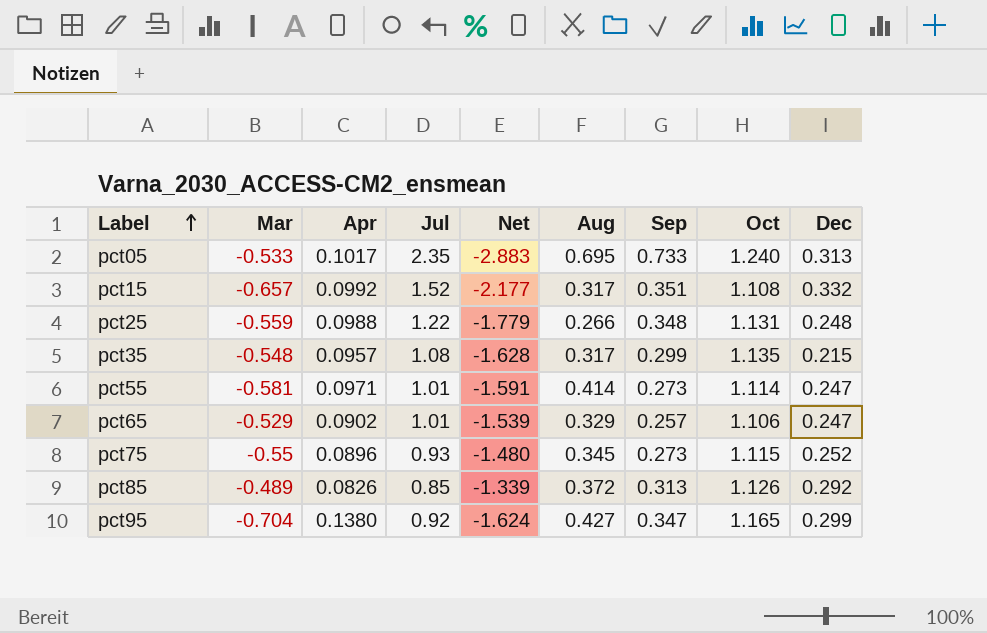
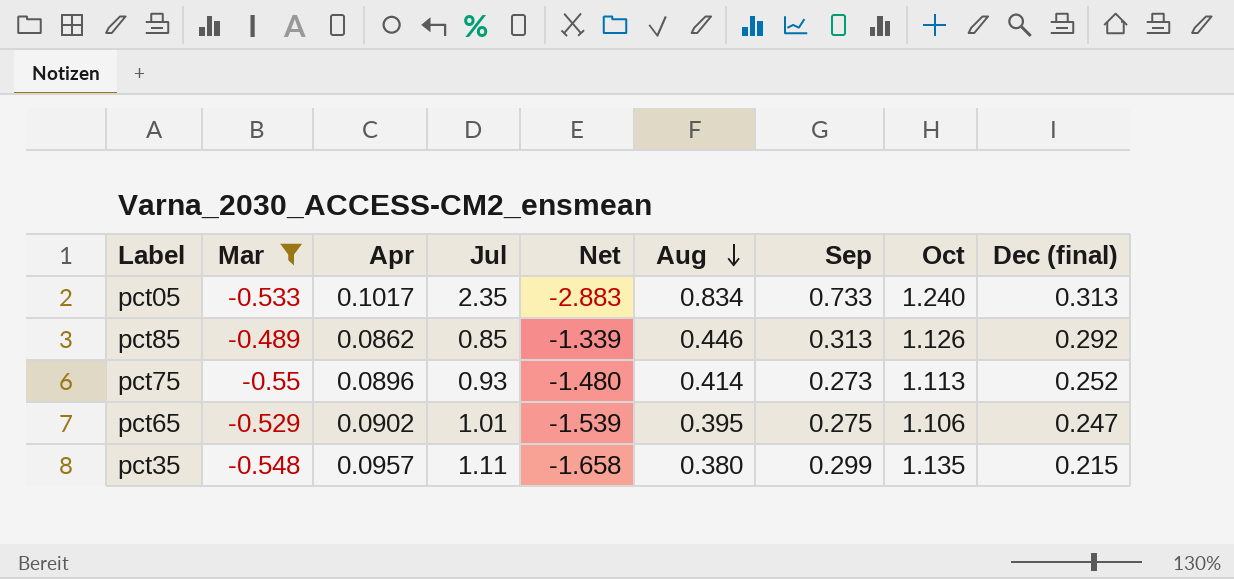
filter: none -> Mar >= -0.55
row order: Label ascending -> Aug descending
column name: Dec -> Dec (final)
pct05 | Aug: 0.695 -> 0.834
pct85 | Apr: 0.0826 -> 0.0862
pct85 | Aug: 0.372 -> 0.446
pct75 | Aug: 0.345 -> 0.414
pct75 | Oct: 1.115 -> 1.113
pct65 | Aug: 0.329 -> 0.395
pct65 | Sep: 0.257 -> 0.275
pct35 | Jul: 1.08 -> 1.11
pct35 | Net: -1.628 -> -1.658
pct35 | Aug: 0.317 -> 0.380

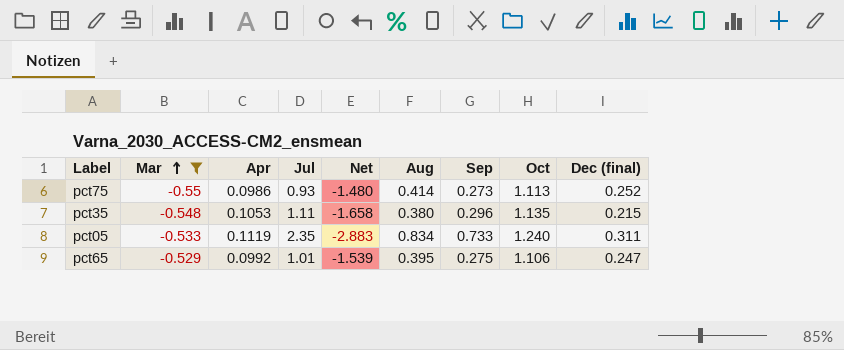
row order: Aug descending -> Mar ascending
row pct85: -0.489 | 0.0862 | 0.85 | -1.339 | 0.446 | 0.313 | 1.126 | 0.292 -> none
pct75 | Apr: 0.0896 -> 0.0986
pct35 | Apr: 0.0957 -> 0.1053
pct35 | Sep: 0.299 -> 0.296
pct05 | Apr: 0.1017 -> 0.1119
pct05 | Dec (final): 0.313 -> 0.311
pct65 | Apr: 0.0902 -> 0.0992

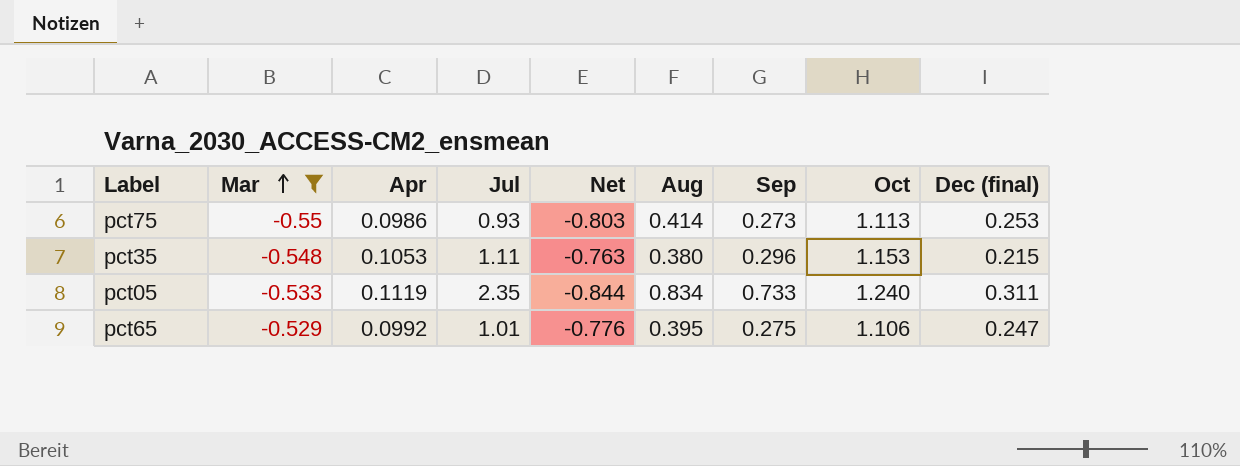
column Net | formula: [Mar] - [Jul] -> [Mar] - [Dec (final)]
pct75 | Dec (final): 0.252 -> 0.253
pct35 | Oct: 1.135 -> 1.153

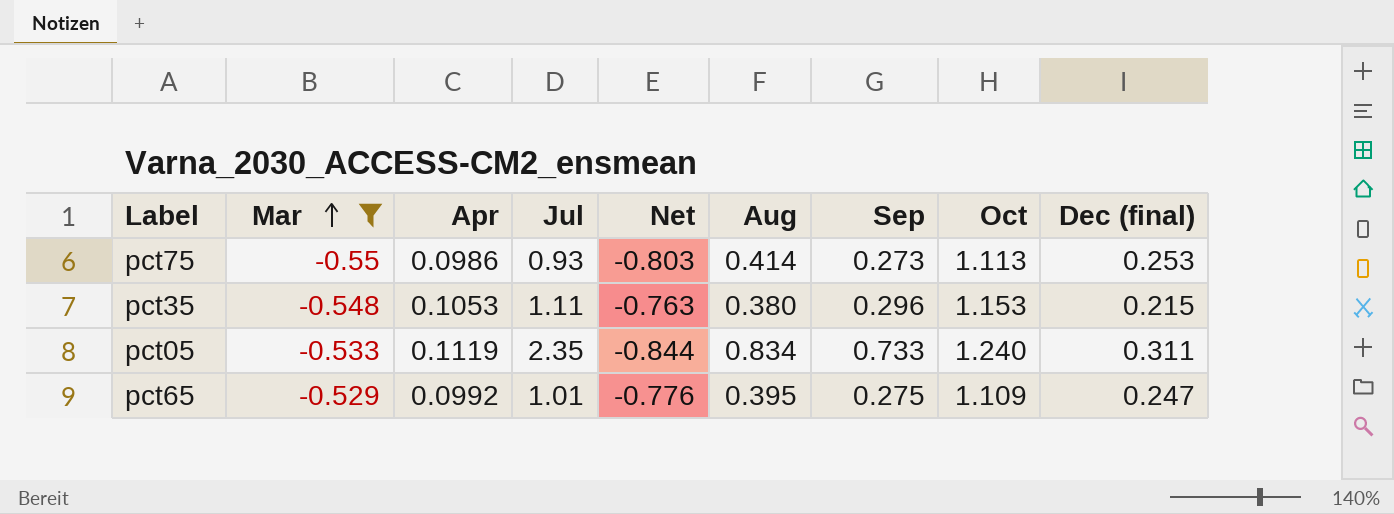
pct65 | Oct: 1.106 -> 1.109

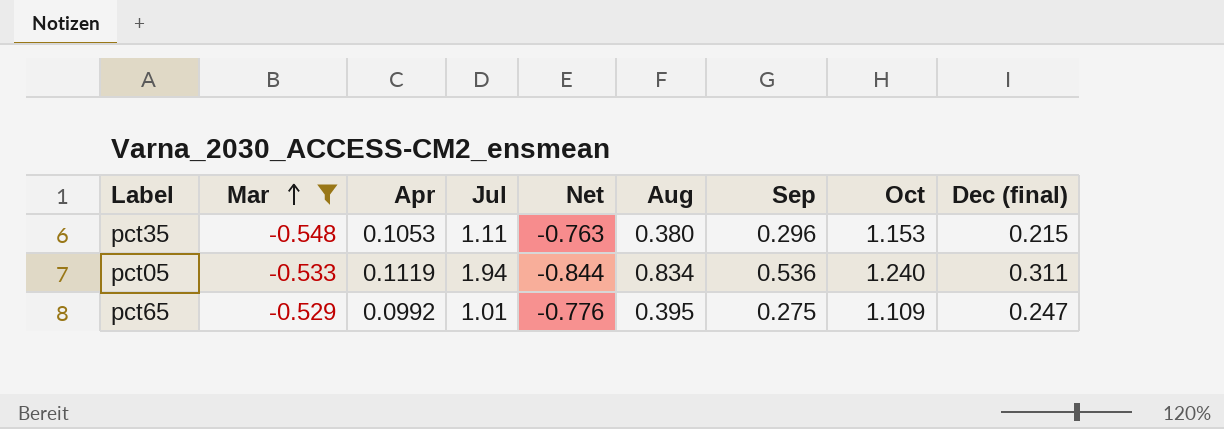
row pct75: -0.55 | 0.0986 | 0.93 | -0.803 | 0.414 | 0.273 | 1.113 | 0.253 -> none
pct05 | Jul: 2.35 -> 1.94
pct05 | Sep: 0.733 -> 0.536

